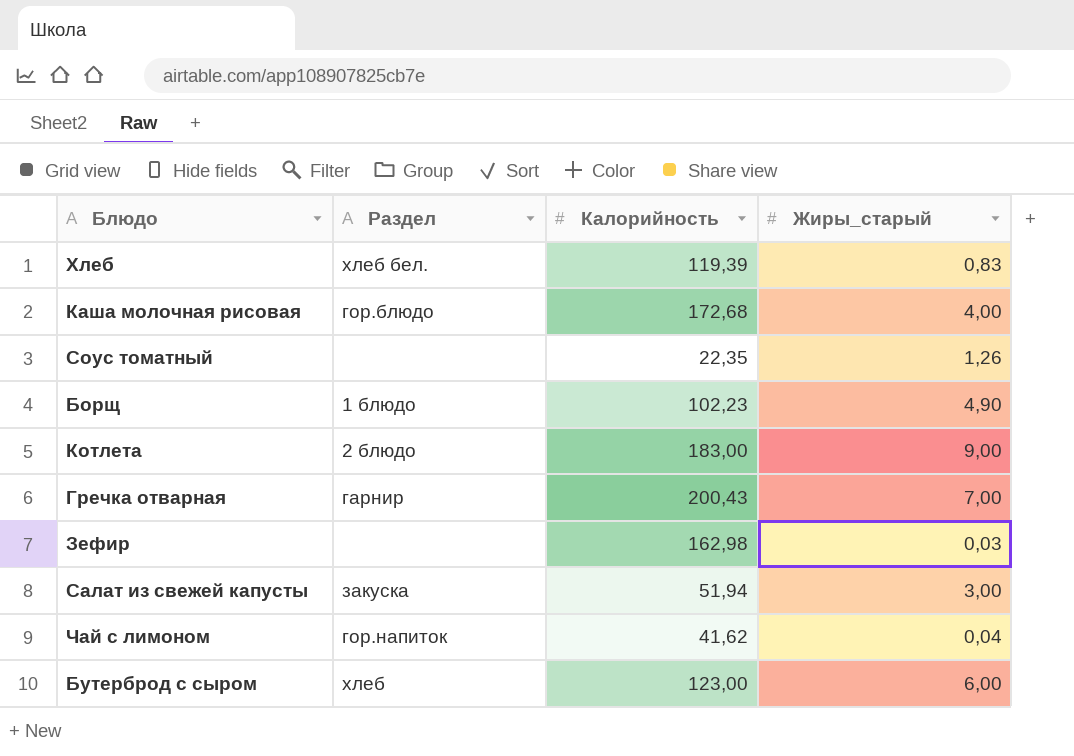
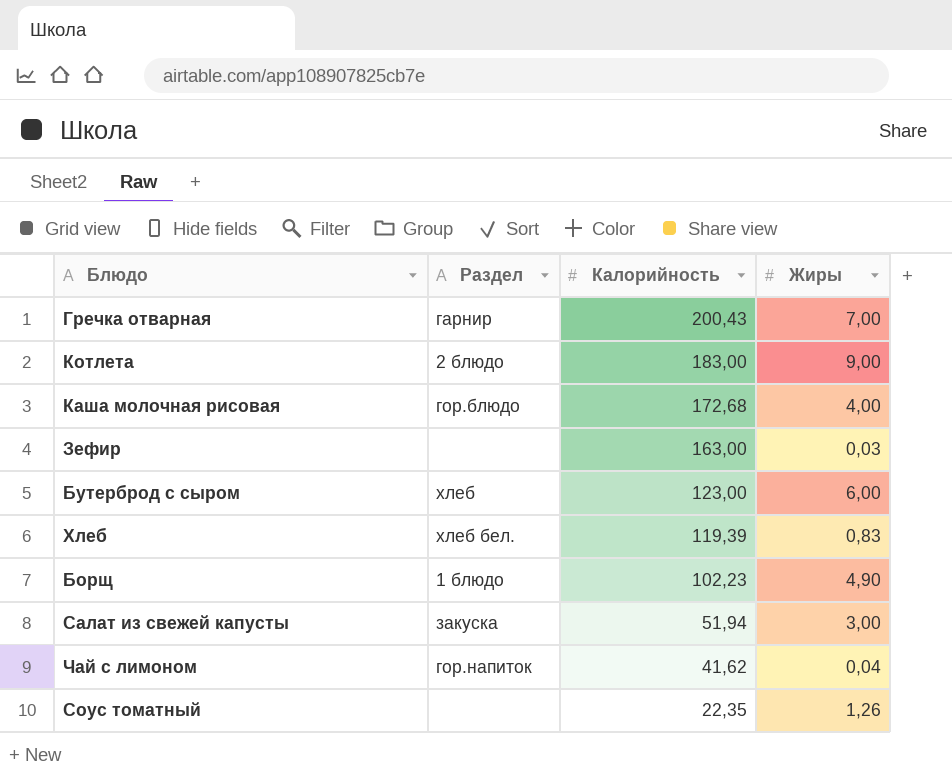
row order: none -> Калорийность descending
column name: Жиры_старый -> Жиры
Зефир | Калорийность: 162,98 -> 163,00

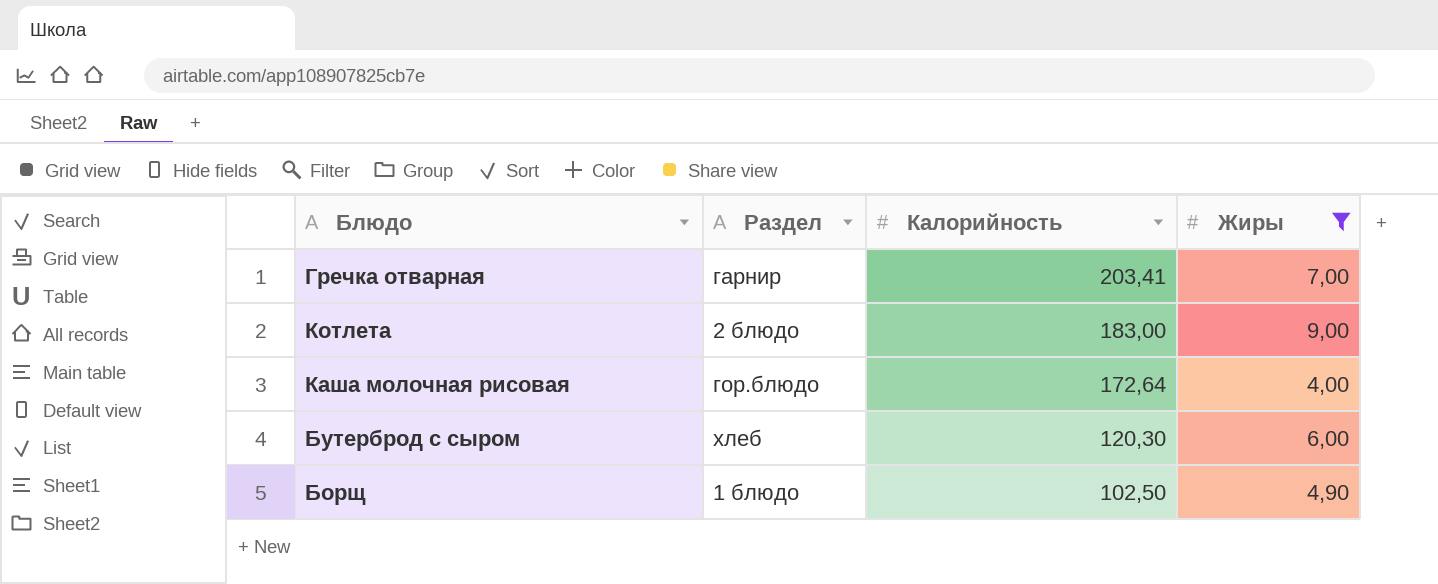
filter: none -> Жиры >= 4,00
Гречка отварная | Калорийность: 200,43 -> 203,41
Каша молочная рисовая | Калорийность: 172,68 -> 172,64
Бутерброд с сыром | Калорийность: 123,00 -> 120,30
Борщ | Калорийность: 102,23 -> 102,50

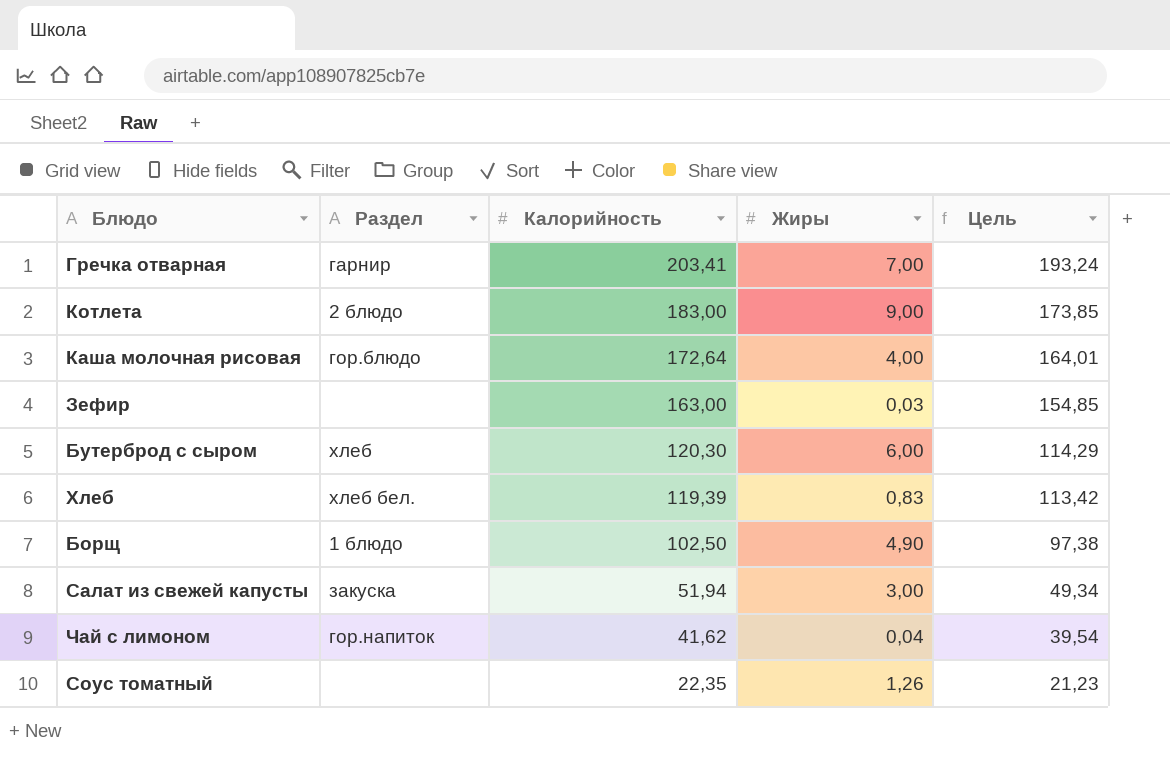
filter: Жиры >= 4,00 -> none
column Цель | formula: none -> [Калорийность] * 0,95

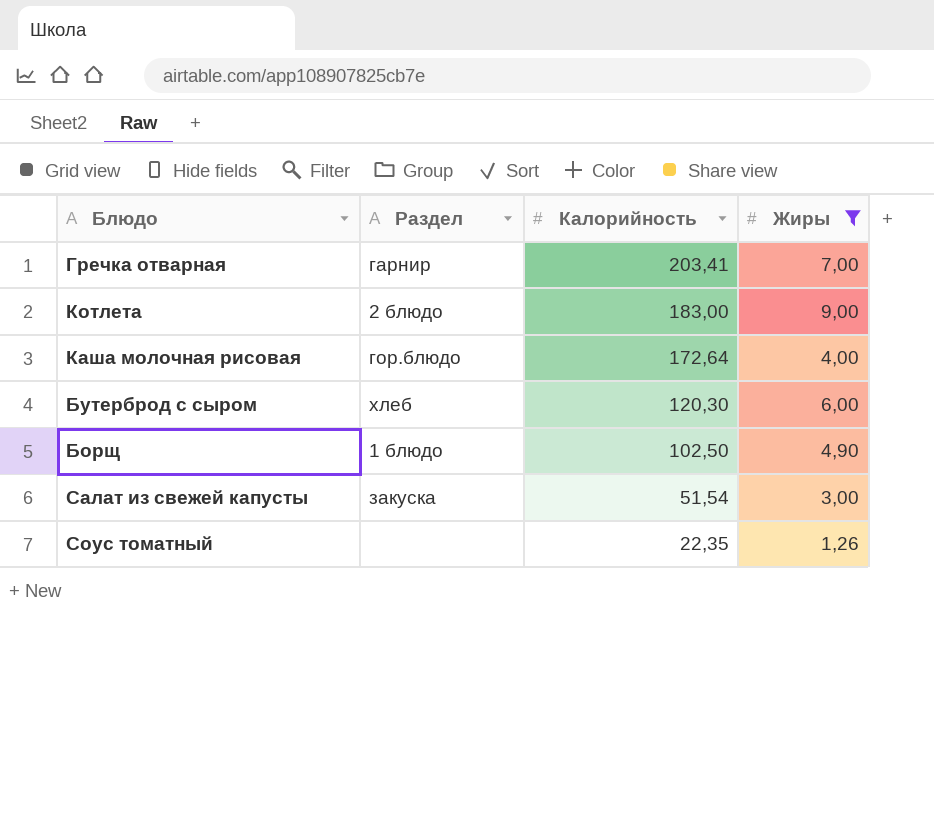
filter: none -> Жиры >= 1,26
column Цель | formula: [Калорийность] * 0,95 -> none
Салат из свежей капусты | Калорийность: 51,94 -> 51,54

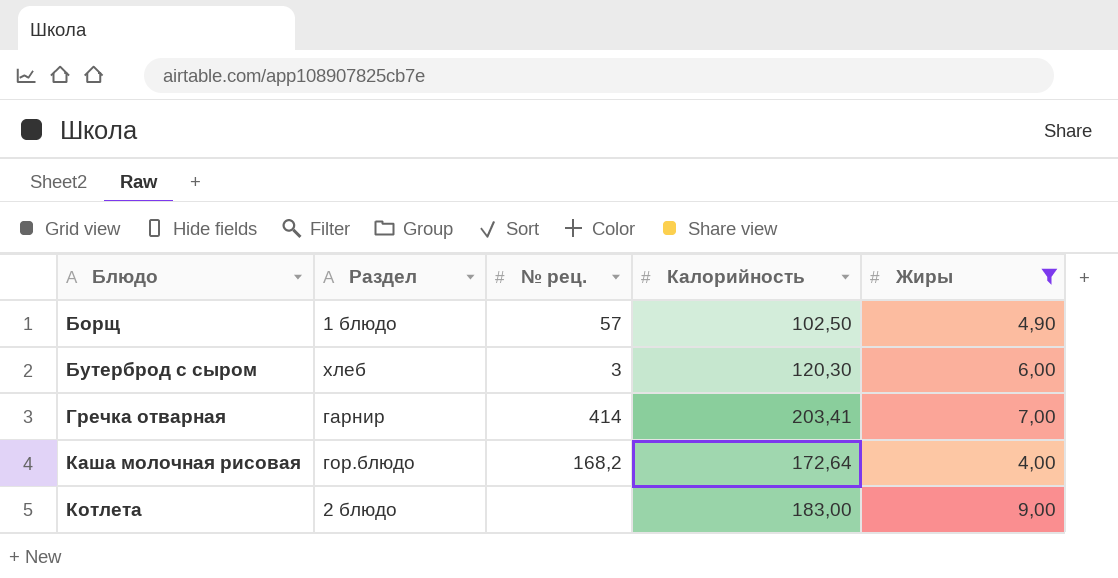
row order: Калорийность descending -> Блюдо ascending
column № рец. | position: none -> 3
row Салат из свежей капусты: закуска | 51,54 | 3,00 -> none
row Соус томатный: none | 22,35 | 1,26 -> none

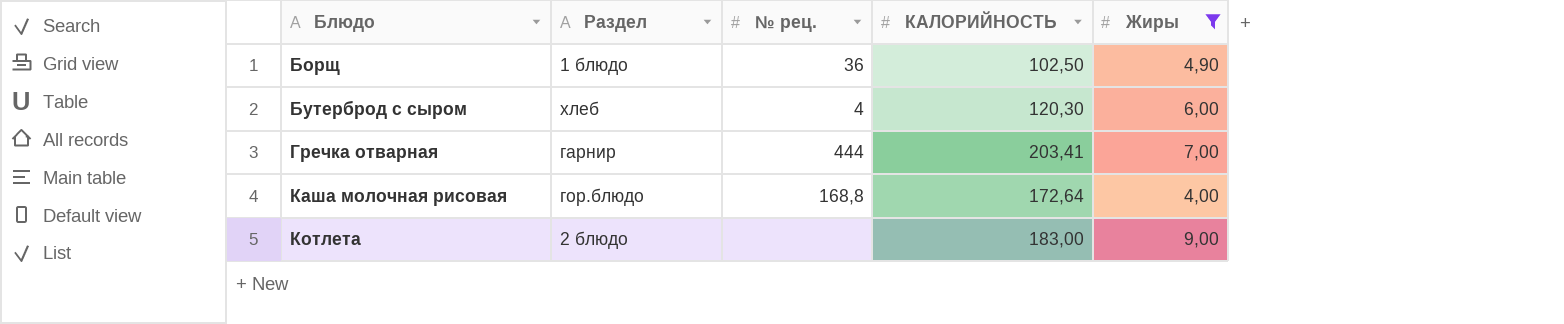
column name: Калорийность -> КАЛОРИЙНОСТЬ
Борщ | № рец.: 57 -> 36
Бутерброд с сыром | № рец.: 3 -> 4
Гречка отварная | № рец.: 414 -> 444
Каша молочная рисовая | № рец.: 168,2 -> 168,8

